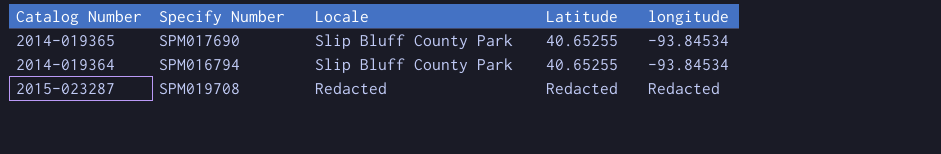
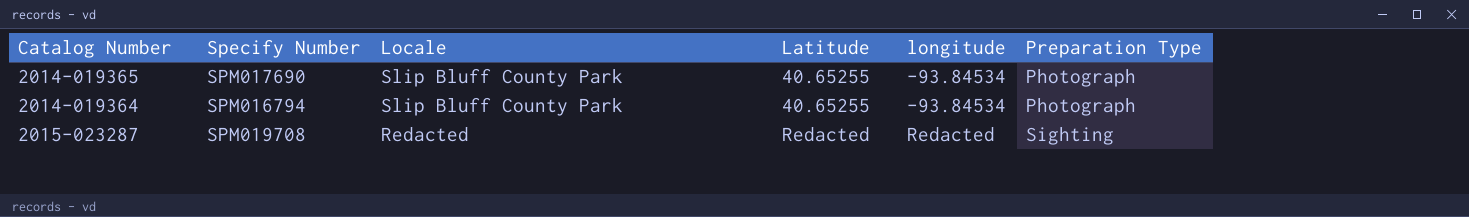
column Preparation Type | position: none -> 6

